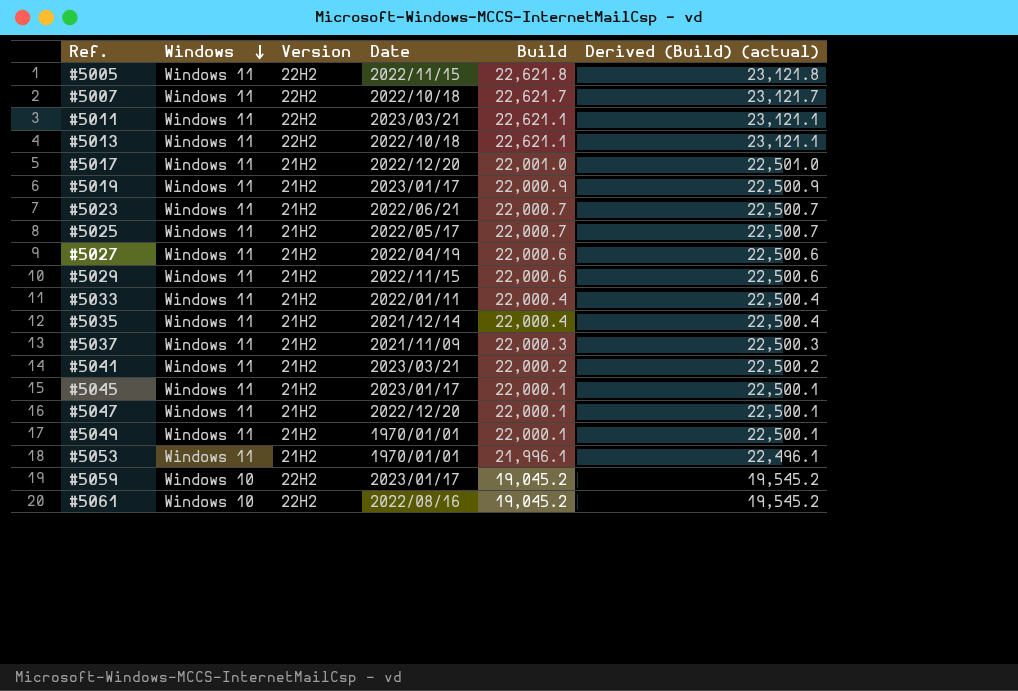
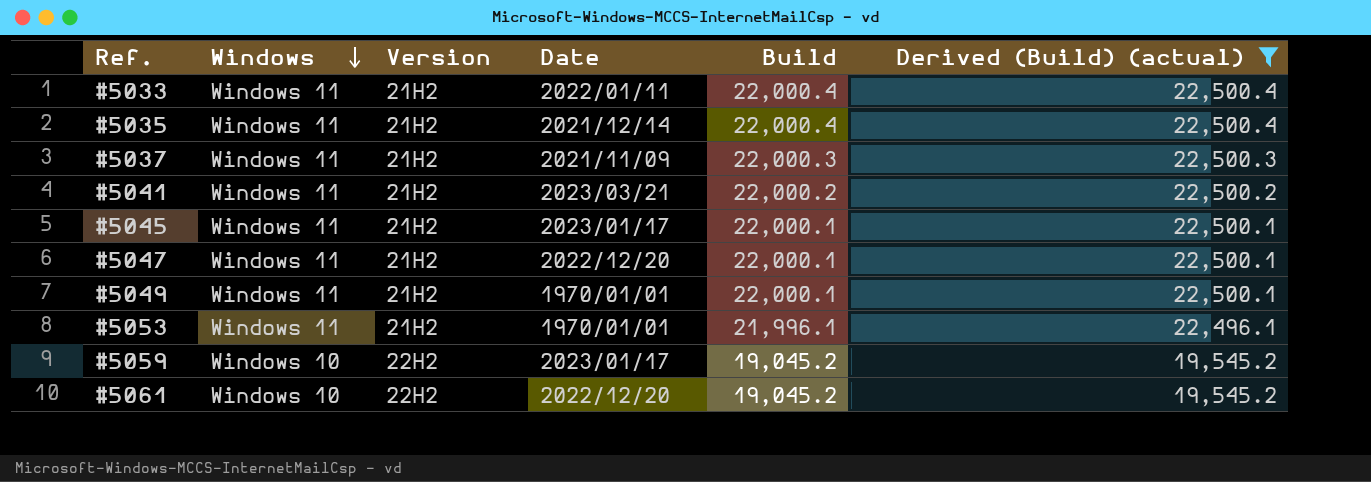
filter: none -> Derived (Build) (actual) <= 22,500.4
#5061 | Date: 2022/08/16 -> 2022/12/20

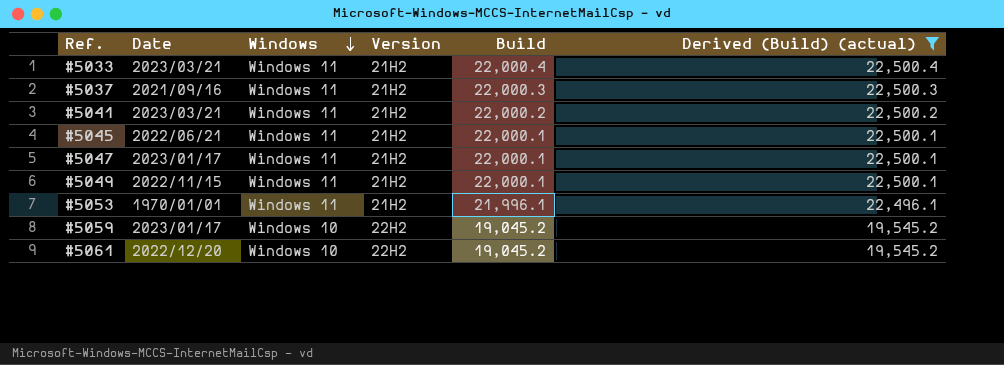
column Date | position: 4 -> 2
row #5035: Windows 11 | 21H2 | 2021/12/14 | 22,000.4 | 22,500.4 -> none
#5033 | Date: 2022/01/11 -> 2023/03/21
#5037 | Date: 2021/11/09 -> 2021/09/16
#5045 | Date: 2023/01/17 -> 2022/06/21
#5047 | Date: 2022/12/20 -> 2023/01/17
#5049 | Date: 1970/01/01 -> 2022/11/15

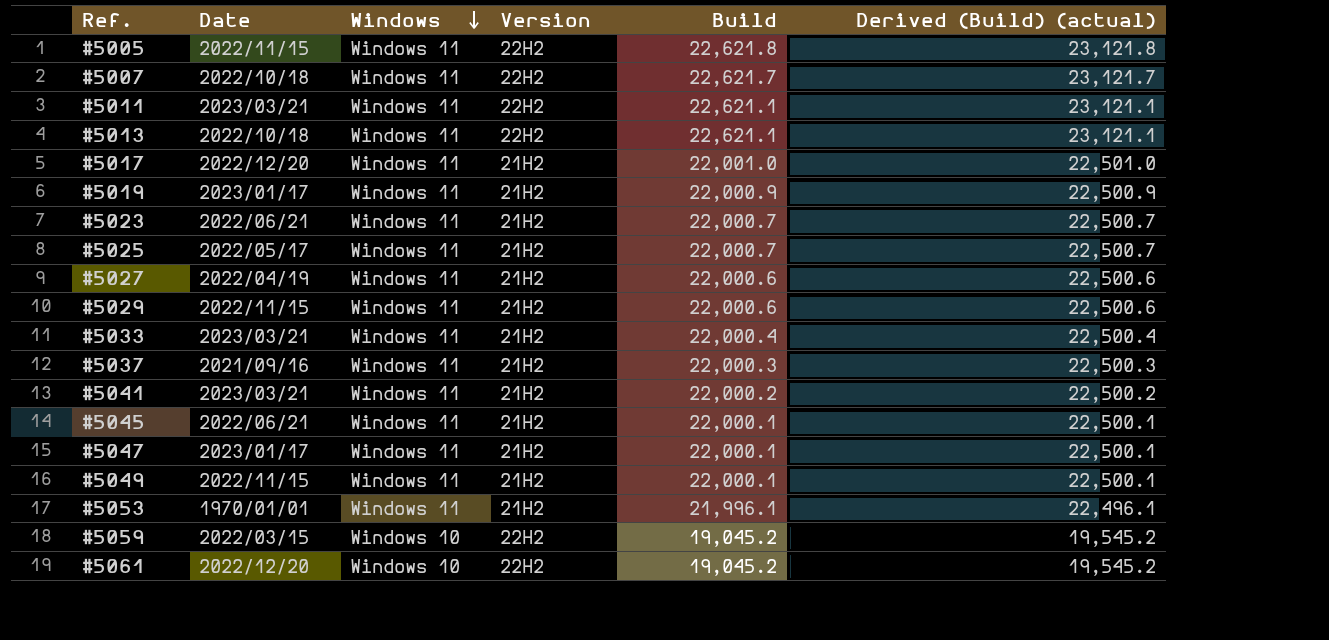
filter: Derived (Build) (actual) <= 22,500.4 -> none
#5059 | Date: 2023/01/17 -> 2022/03/15

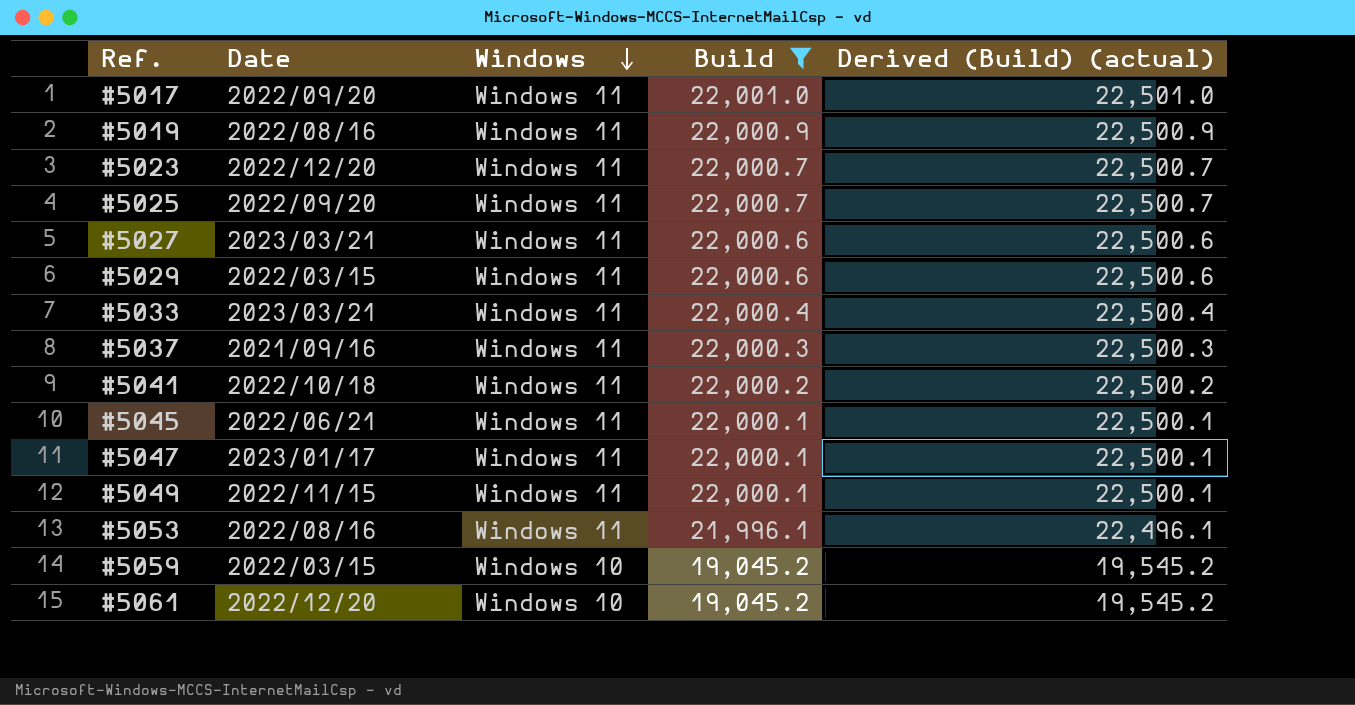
filter: none -> Build <= 22,001.0
column Version | position: 4 -> none
#5017 | Date: 2022/12/20 -> 2022/09/20
#5019 | Date: 2023/01/17 -> 2022/08/16
#5023 | Date: 2022/06/21 -> 2022/12/20
#5025 | Date: 2022/05/17 -> 2022/09/20
#5027 | Date: 2022/04/19 -> 2023/03/21
#5029 | Date: 2022/11/15 -> 2022/03/15
#5041 | Date: 2023/03/21 -> 2022/10/18
#5053 | Date: 1970/01/01 -> 2022/08/16

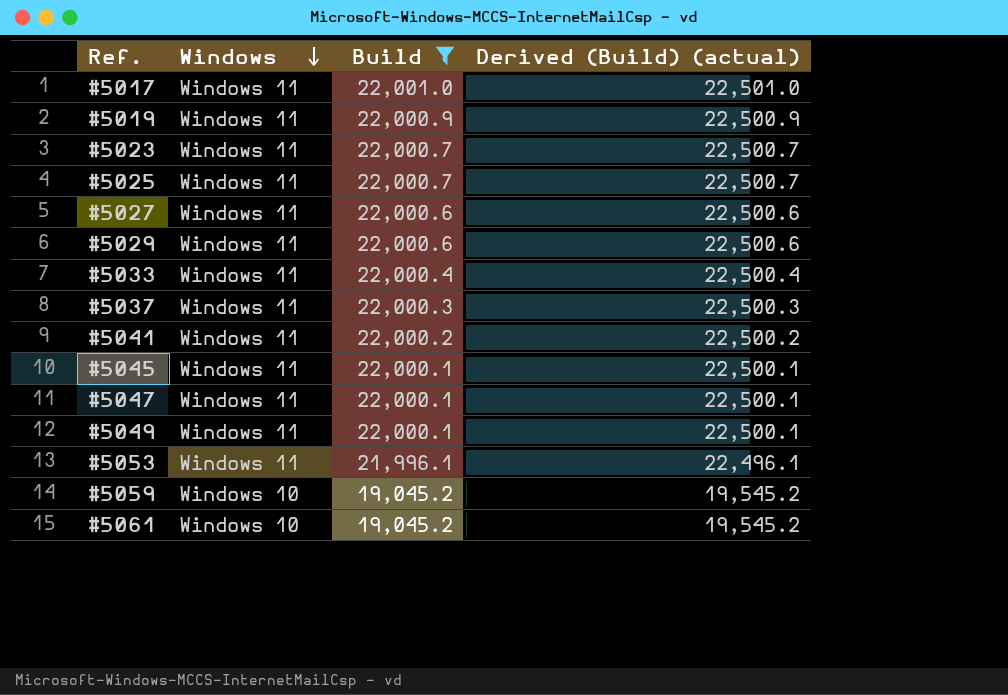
column Date | position: 2 -> none

